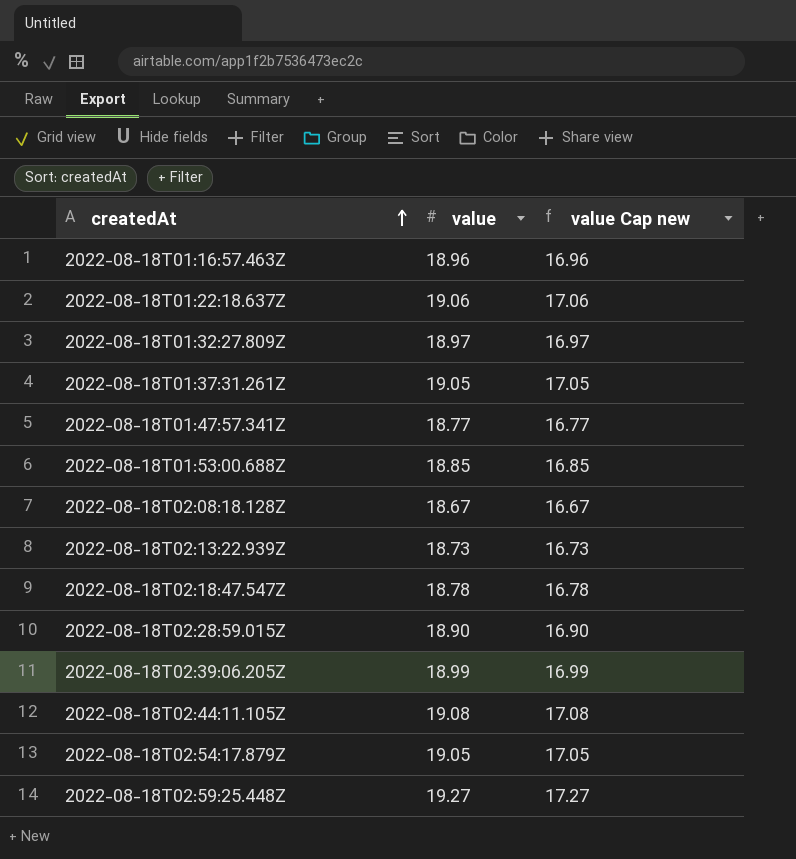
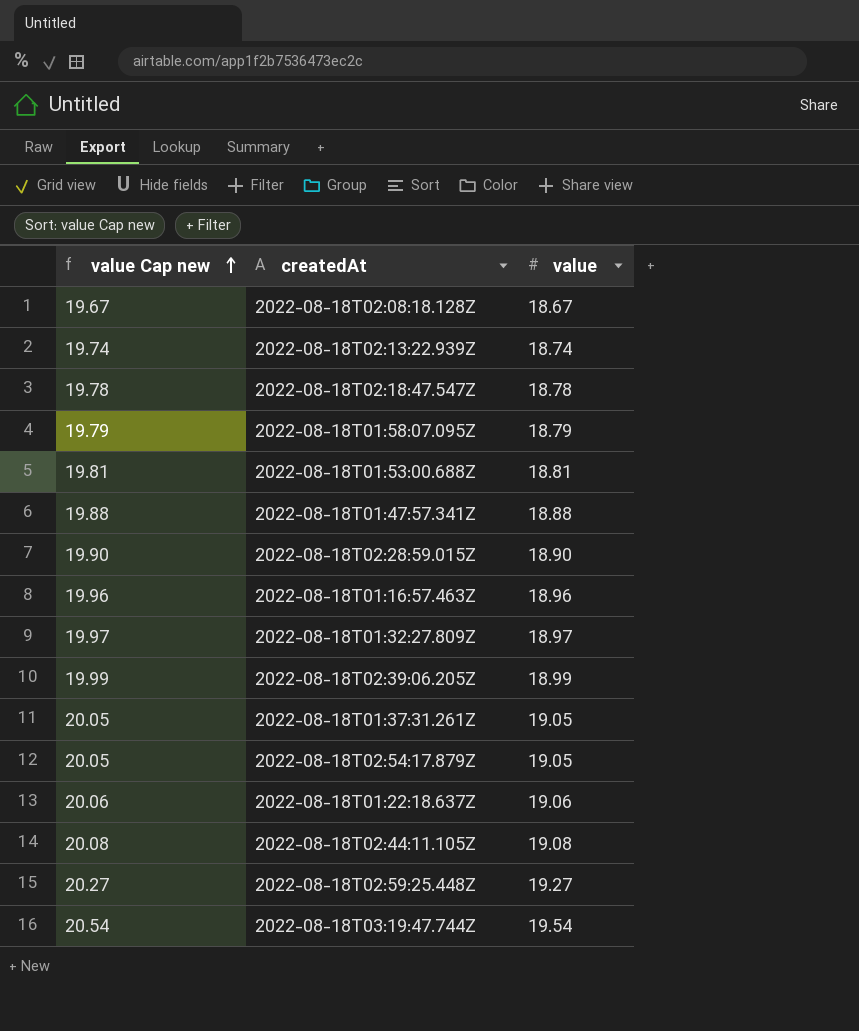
row order: createdAt ascending -> value Cap new ascending
column value Cap new | formula: [value] - 2 -> [value] + 1
column value Cap new | position: 3 -> 1
2022-08-18T02:13:22.939Z | value: 18.73 -> 18.74
row 2022-08-18T01:58:07.095Z: none -> 19.79 | 18.79
2022-08-18T01:53:00.688Z | value: 18.85 -> 18.81
2022-08-18T01:47:57.341Z | value: 18.77 -> 18.88
row 2022-08-18T03:19:47.744Z: none -> 20.54 | 19.54

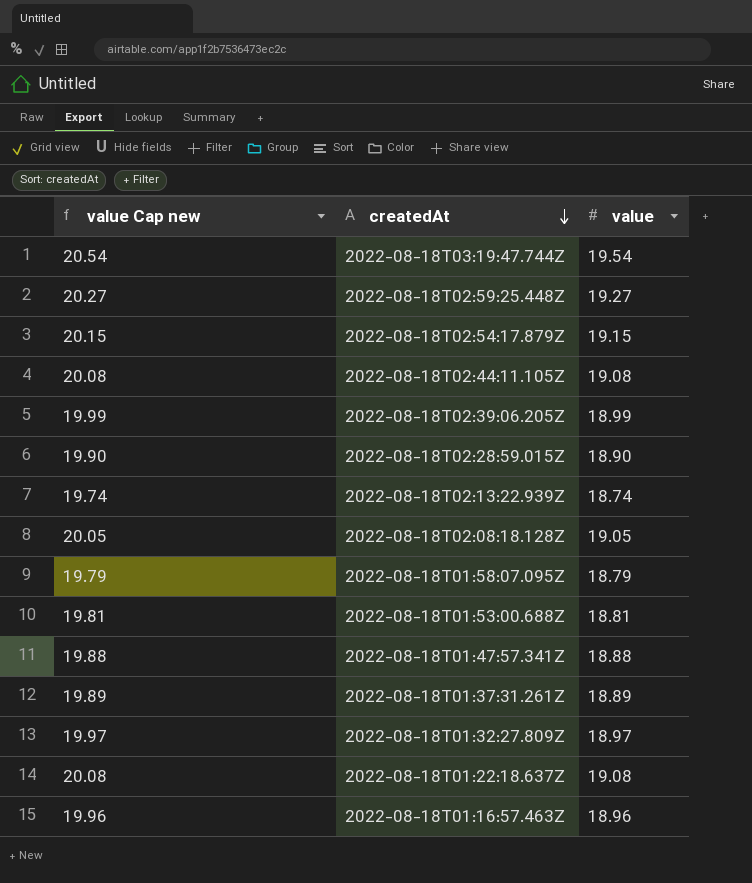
row order: value Cap new ascending -> createdAt descending
row 2022-08-18T02:18:47.547Z: 19.78 | 18.78 -> none
2022-08-18T02:54:17.879Z | value Cap new: 20.05 -> 20.15
2022-08-18T02:54:17.879Z | value: 19.05 -> 19.15
2022-08-18T02:08:18.128Z | value Cap new: 19.67 -> 20.05
2022-08-18T02:08:18.128Z | value: 18.67 -> 19.05
2022-08-18T01:37:31.261Z | value Cap new: 20.05 -> 19.89
2022-08-18T01:37:31.261Z | value: 19.05 -> 18.89
2022-08-18T01:22:18.637Z | value Cap new: 20.06 -> 20.08
2022-08-18T01:22:18.637Z | value: 19.06 -> 19.08

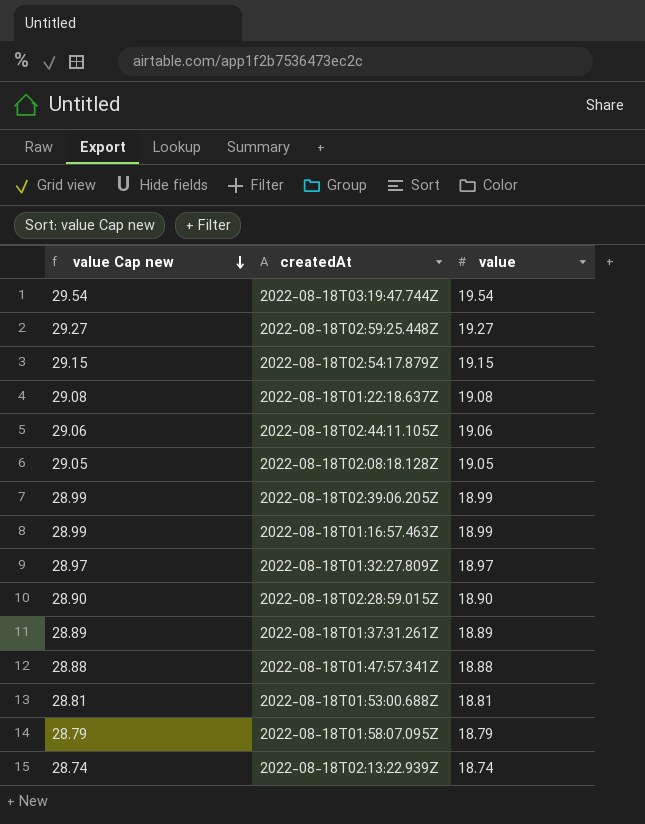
row order: createdAt descending -> value Cap new descending
column value Cap new | formula: [value] + 1 -> [value] + 10
2022-08-18T02:44:11.105Z | value: 19.08 -> 19.06
2022-08-18T01:16:57.463Z | value: 18.96 -> 18.99

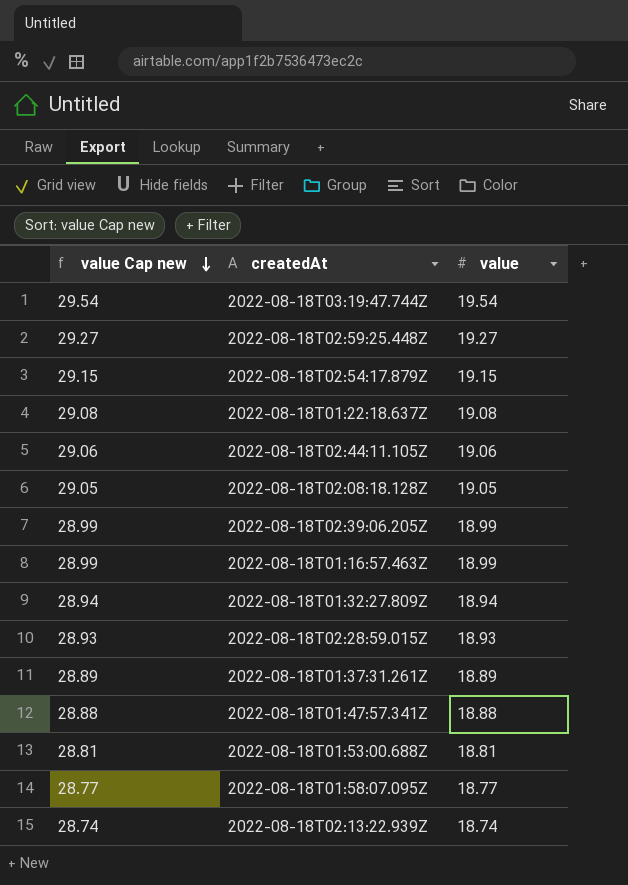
2022-08-18T01:32:27.809Z | value Cap new: 28.97 -> 28.94
2022-08-18T01:32:27.809Z | value: 18.97 -> 18.94
2022-08-18T02:28:59.015Z | value Cap new: 28.90 -> 28.93
2022-08-18T02:28:59.015Z | value: 18.90 -> 18.93
2022-08-18T01:58:07.095Z | value Cap new: 28.79 -> 28.77
2022-08-18T01:58:07.095Z | value: 18.79 -> 18.77

